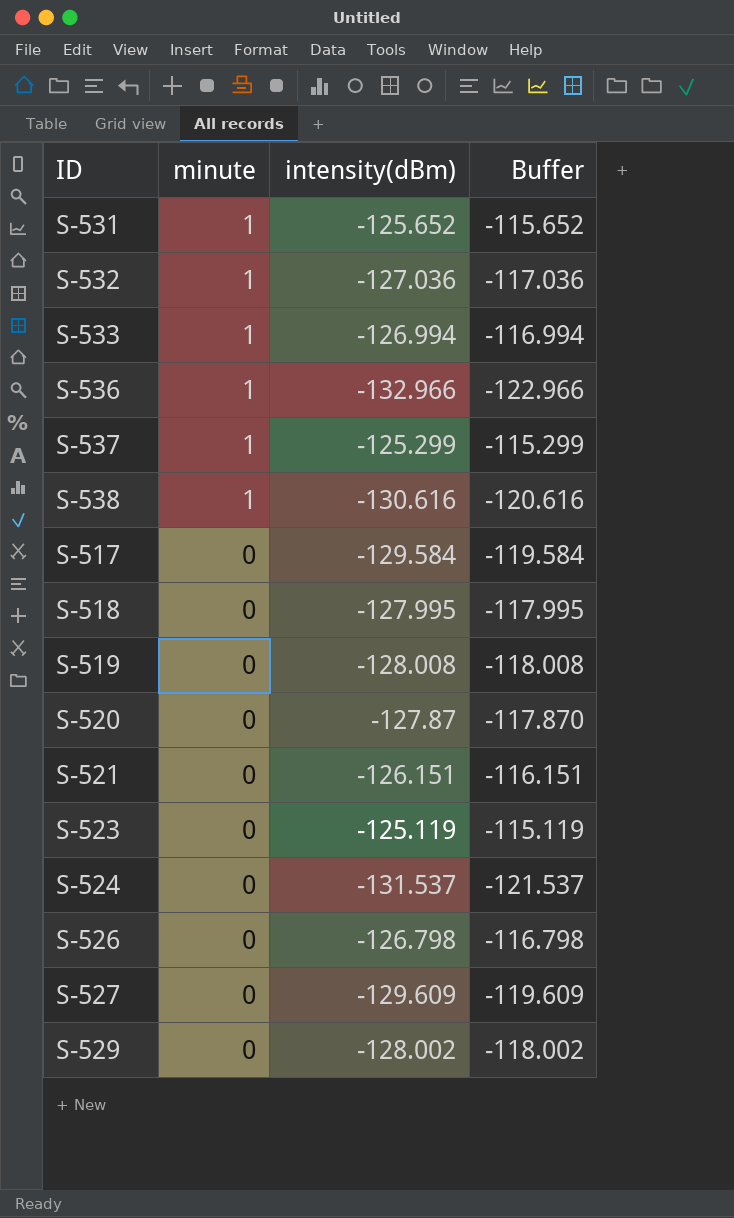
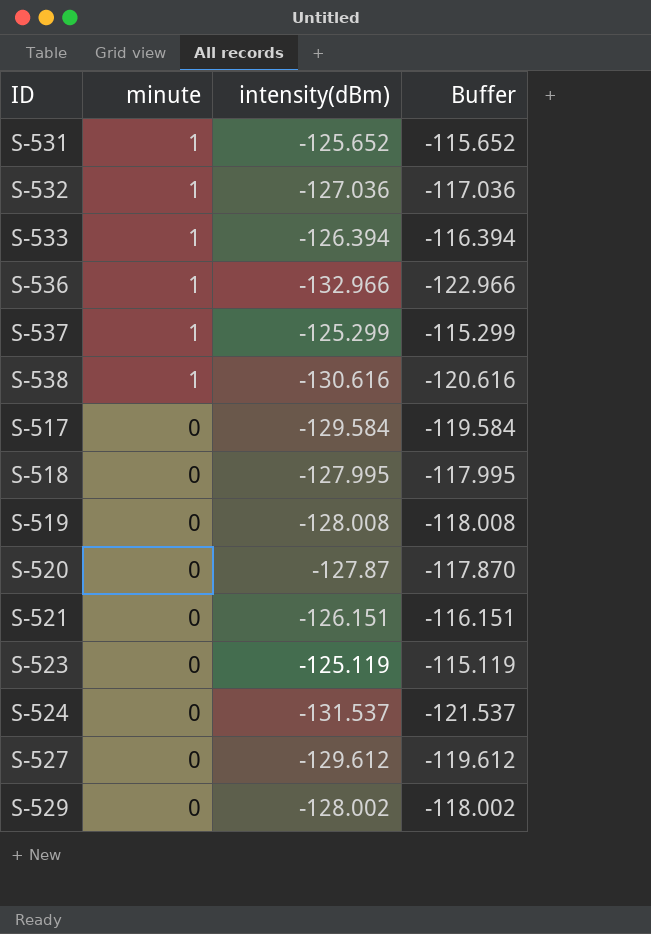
row S-526: 0 | -126.798 | -116.798 -> none
S-533 | intensity(dBm): -126.994 -> -126.394
S-533 | Buffer: -116.994 -> -116.394
S-527 | intensity(dBm): -129.609 -> -129.612
S-527 | Buffer: -119.609 -> -119.612

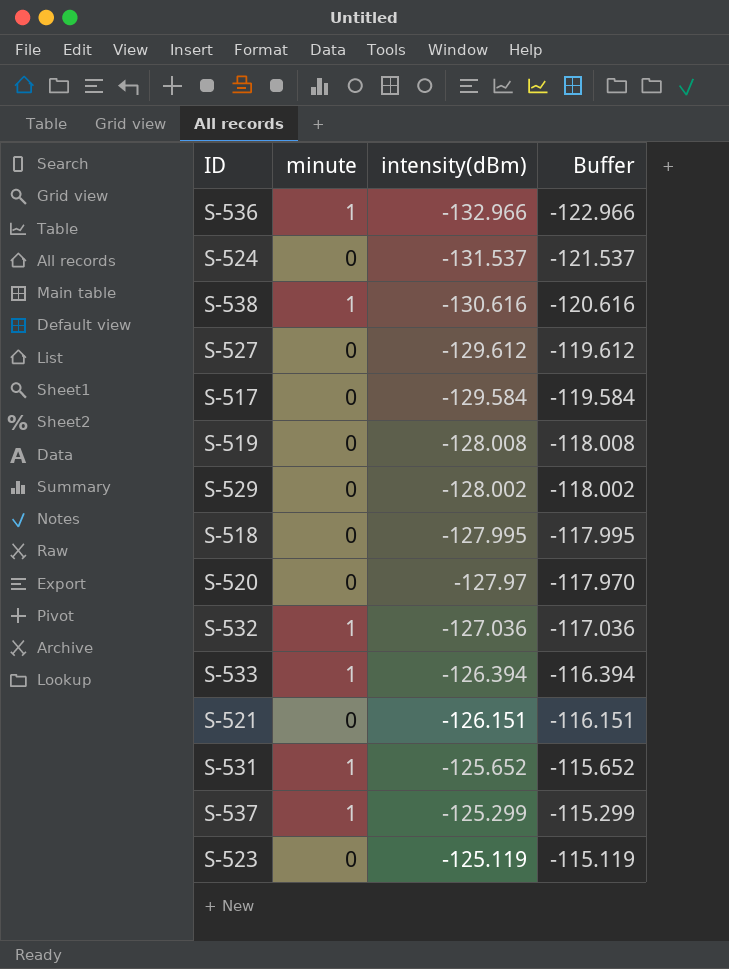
row order: minute descending -> intensity(dBm) ascending
S-520 | intensity(dBm): -127.87 -> -127.97
S-520 | Buffer: -117.870 -> -117.970

